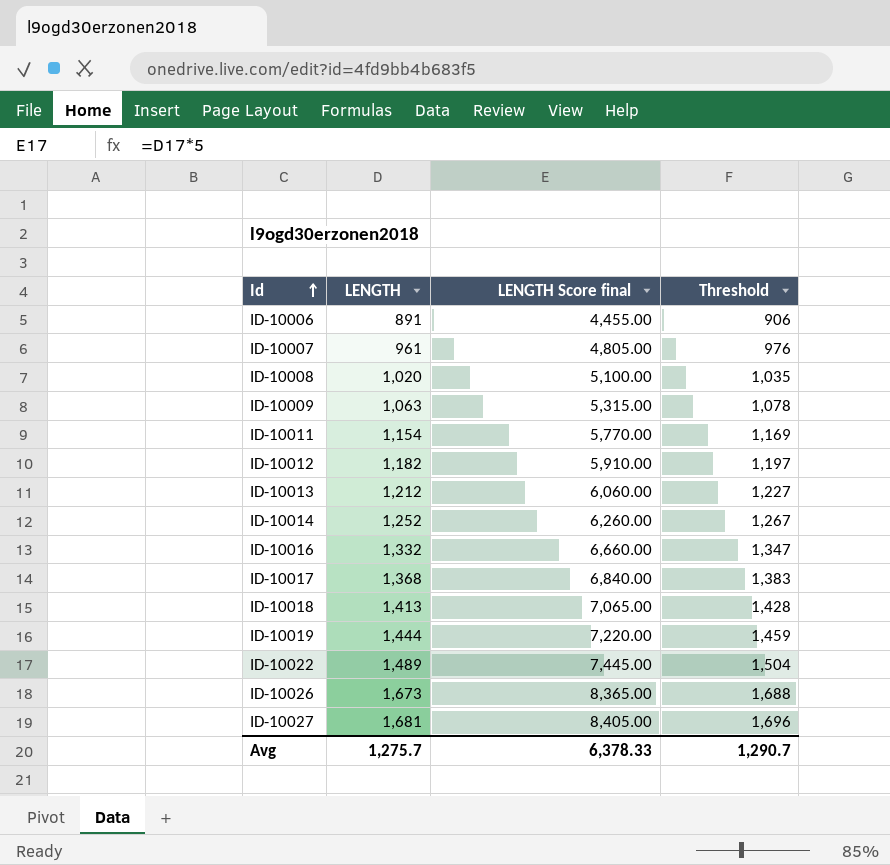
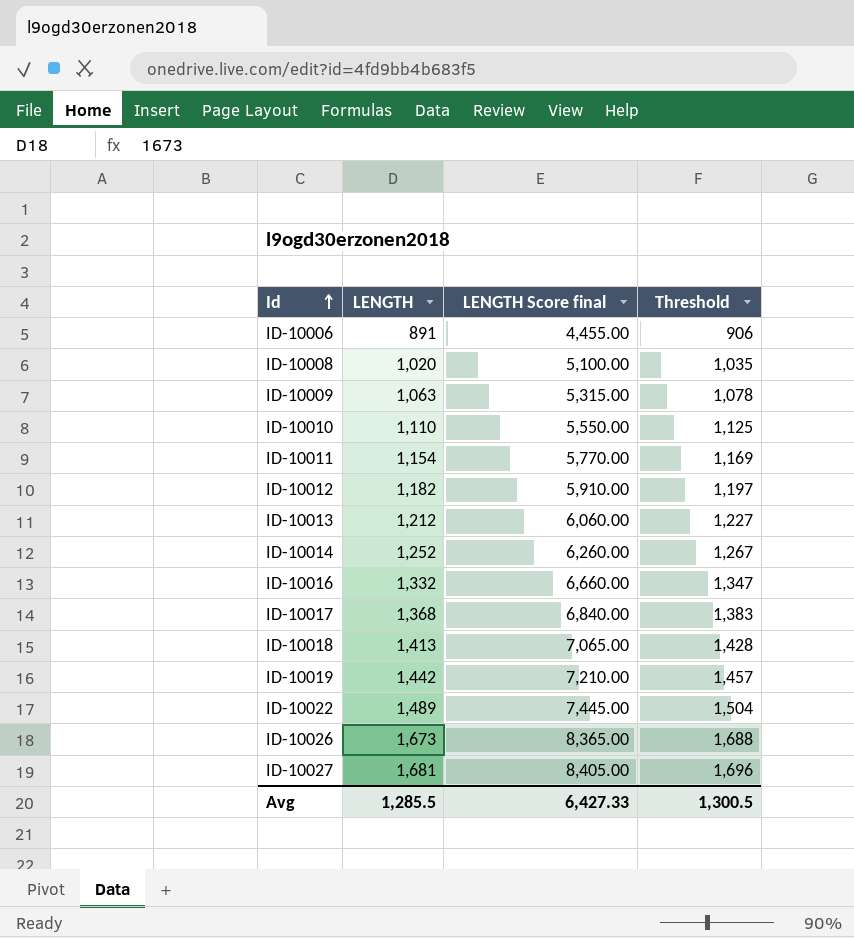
row ID-10007: 961 | 4,805.00 | 976 -> none
row ID-10010: none -> 1,110 | 5,550.00 | 1,125
ID-10019 | LENGTH: 1,444 -> 1,442
ID-10019 | LENGTH Score final: 7,220.00 -> 7,210.00
ID-10019 | Threshold: 1,459 -> 1,457
Avg | LENGTH: 1,275.7 -> 1,285.5
Avg | LENGTH Score final: 6,378.33 -> 6,427.33
Avg | Threshold: 1,290.7 -> 1,300.5

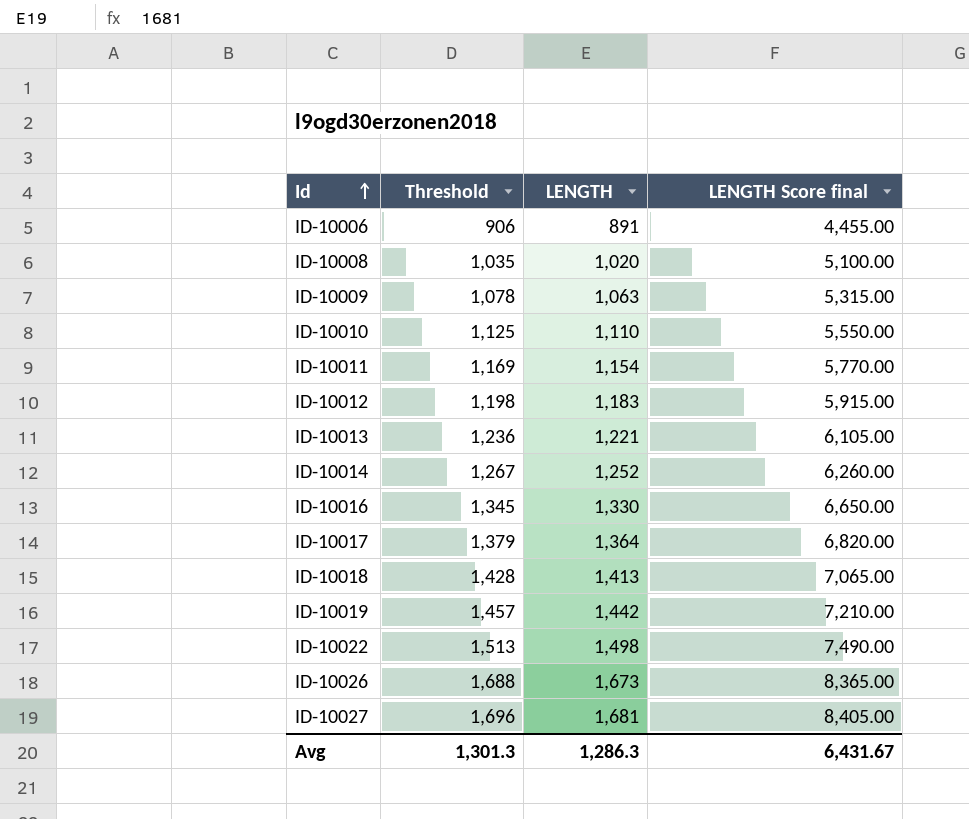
column Threshold | position: 4 -> 2
ID-10012 | Threshold: 1,197 -> 1,198
ID-10012 | LENGTH: 1,182 -> 1,183
ID-10012 | LENGTH Score final: 5,910.00 -> 5,915.00
ID-10013 | Threshold: 1,227 -> 1,236
ID-10013 | LENGTH: 1,212 -> 1,221
ID-10013 | LENGTH Score final: 6,060.00 -> 6,105.00
ID-10016 | Threshold: 1,347 -> 1,345
ID-10016 | LENGTH: 1,332 -> 1,330
ID-10016 | LENGTH Score final: 6,660.00 -> 6,650.00
ID-10017 | Threshold: 1,383 -> 1,379
ID-10017 | LENGTH: 1,368 -> 1,364
ID-10017 | LENGTH Score final: 6,840.00 -> 6,820.00
ID-10022 | Threshold: 1,504 -> 1,513
ID-10022 | LENGTH: 1,489 -> 1,498
ID-10022 | LENGTH Score final: 7,445.00 -> 7,490.00
Avg | Threshold: 1,300.5 -> 1,301.3
Avg | LENGTH: 1,285.5 -> 1,286.3
Avg | LENGTH Score final: 6,427.33 -> 6,431.67

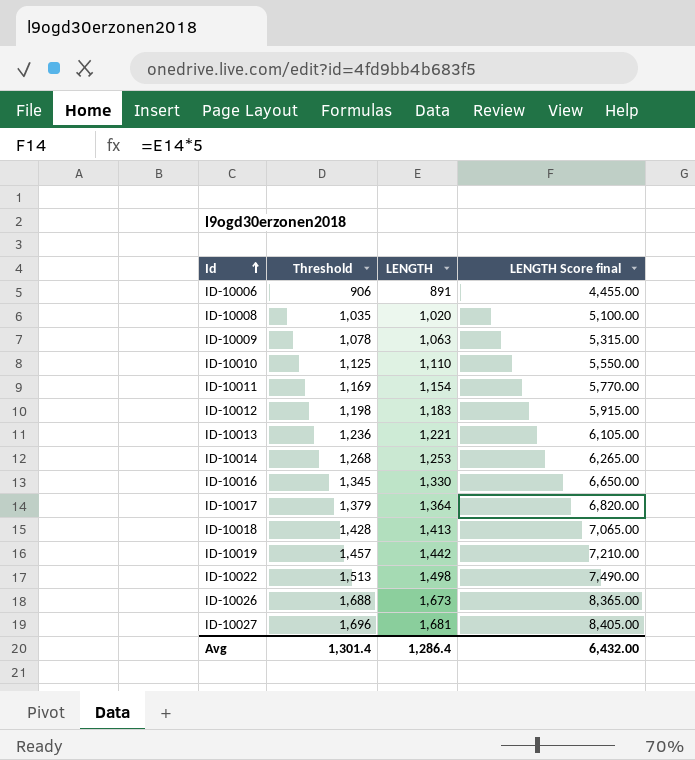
ID-10014 | Threshold: 1,267 -> 1,268
ID-10014 | LENGTH: 1,252 -> 1,253
ID-10014 | LENGTH Score final: 6,260.00 -> 6,265.00
Avg | Threshold: 1,301.3 -> 1,301.4
Avg | LENGTH: 1,286.3 -> 1,286.4
Avg | LENGTH Score final: 6,431.67 -> 6,432.00

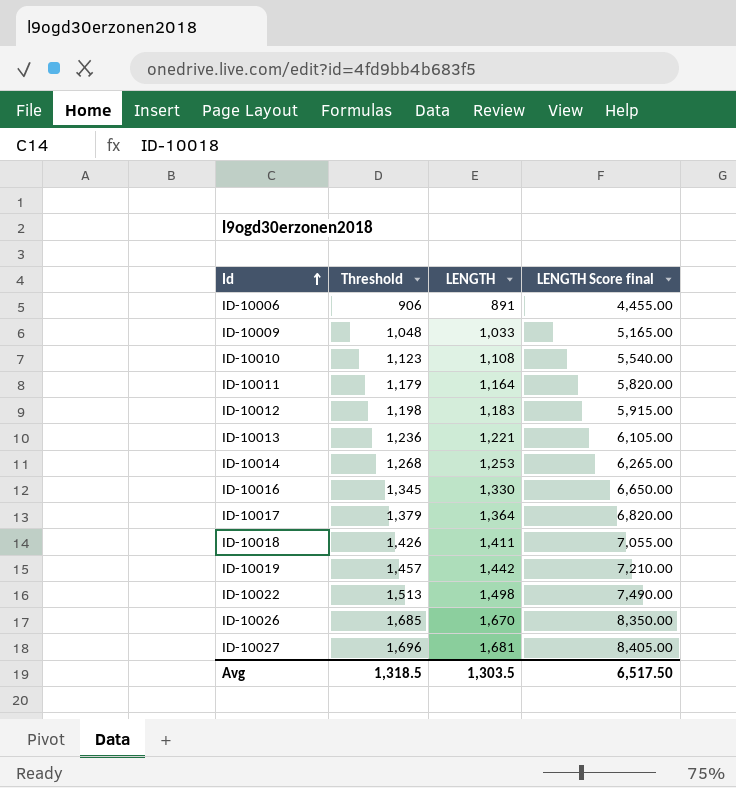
row ID-10008: 1,035 | 1,020 | 5,100.00 -> none
ID-10009 | Threshold: 1,078 -> 1,048
ID-10009 | LENGTH: 1,063 -> 1,033
ID-10009 | LENGTH Score final: 5,315.00 -> 5,165.00
ID-10010 | Threshold: 1,125 -> 1,123
ID-10010 | LENGTH: 1,110 -> 1,108
ID-10010 | LENGTH Score final: 5,550.00 -> 5,540.00
ID-10011 | Threshold: 1,169 -> 1,179
ID-10011 | LENGTH: 1,154 -> 1,164
ID-10011 | LENGTH Score final: 5,770.00 -> 5,820.00
ID-10018 | Threshold: 1,428 -> 1,426
ID-10018 | LENGTH: 1,413 -> 1,411
ID-10018 | LENGTH Score final: 7,065.00 -> 7,055.00
ID-10026 | Threshold: 1,688 -> 1,685
ID-10026 | LENGTH: 1,673 -> 1,670
ID-10026 | LENGTH Score final: 8,365.00 -> 8,350.00
Avg | Threshold: 1,301.4 -> 1,318.5
Avg | LENGTH: 1,286.4 -> 1,303.5
Avg | LENGTH Score final: 6,432.00 -> 6,517.50

